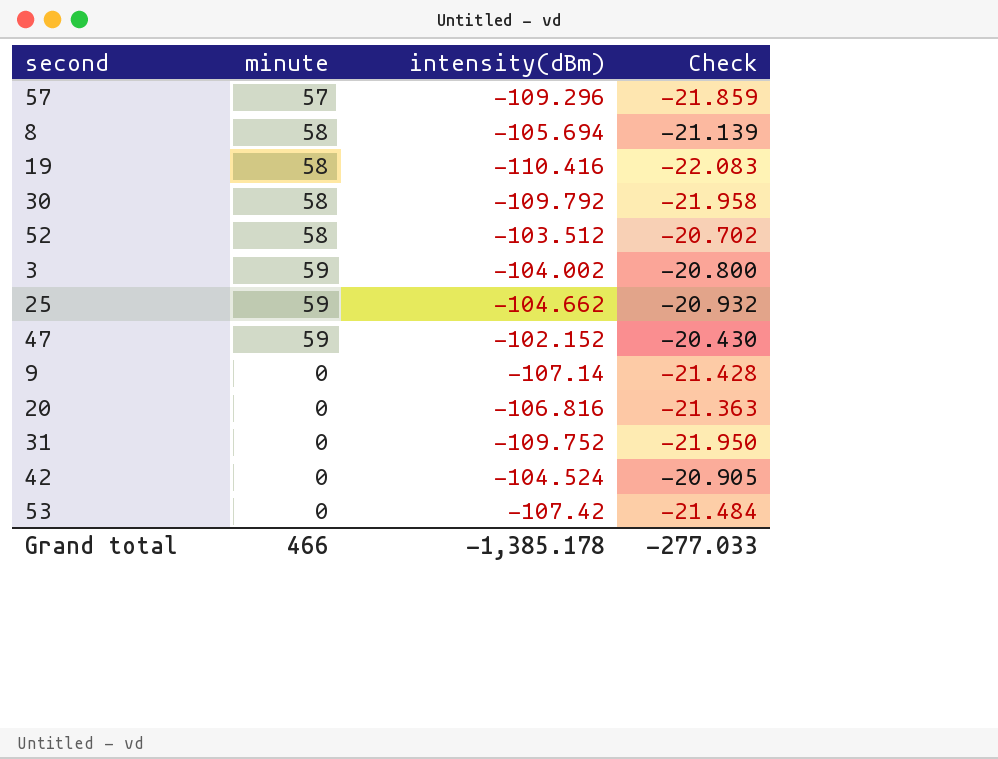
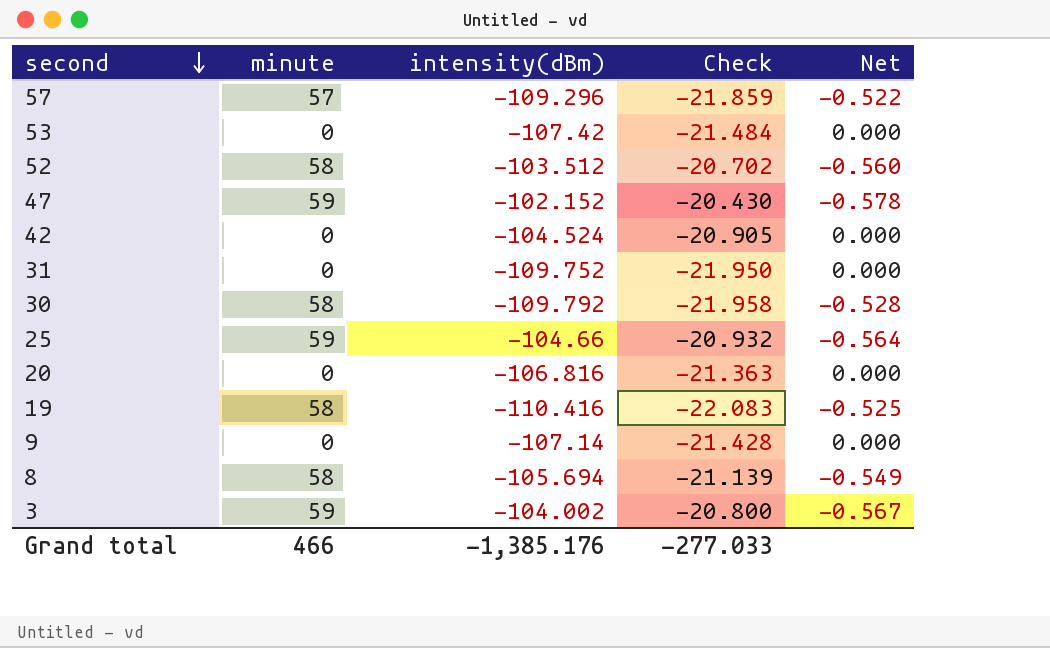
row order: none -> second descending
column Net | formula: none -> [minute] / [intensity(dBm)]
25 | intensity(dBm): -104.662 -> -104.66
Grand total | intensity(dBm): -1,385.178 -> -1,385.176

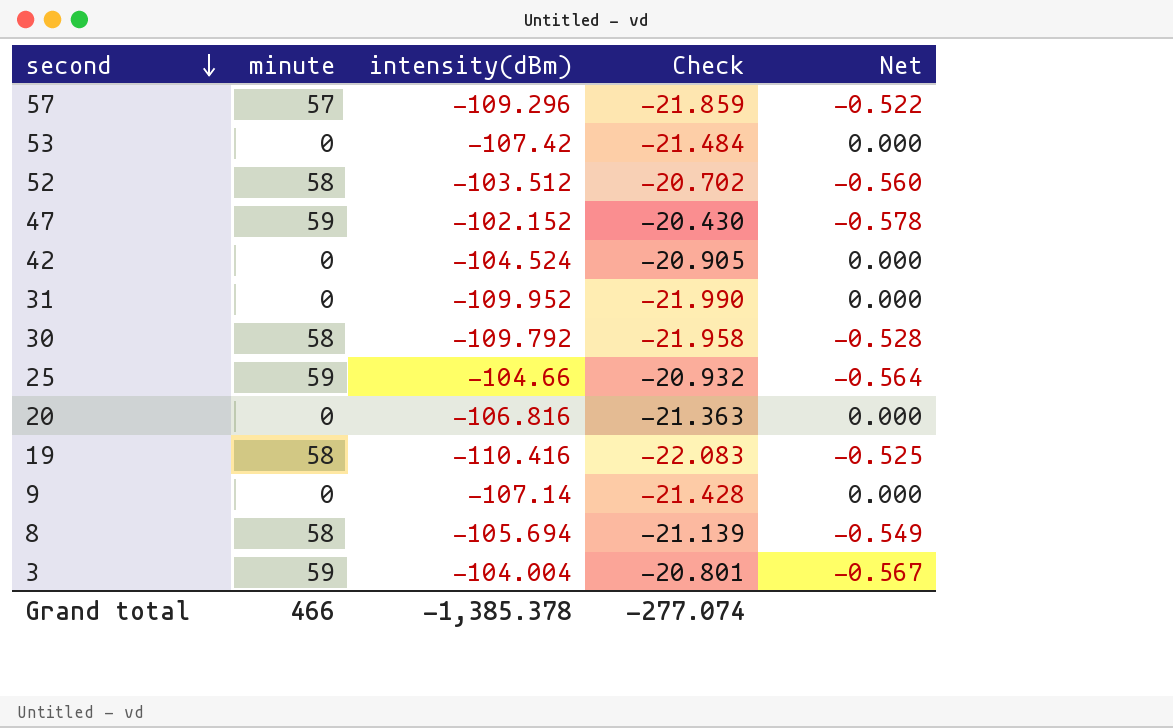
31 | intensity(dBm): -109.752 -> -109.952
31 | Check: -21.950 -> -21.990
3 | intensity(dBm): -104.002 -> -104.004
3 | Check: -20.800 -> -20.801
Grand total | intensity(dBm): -1,385.176 -> -1,385.378
Grand total | Check: -277.033 -> -277.074

